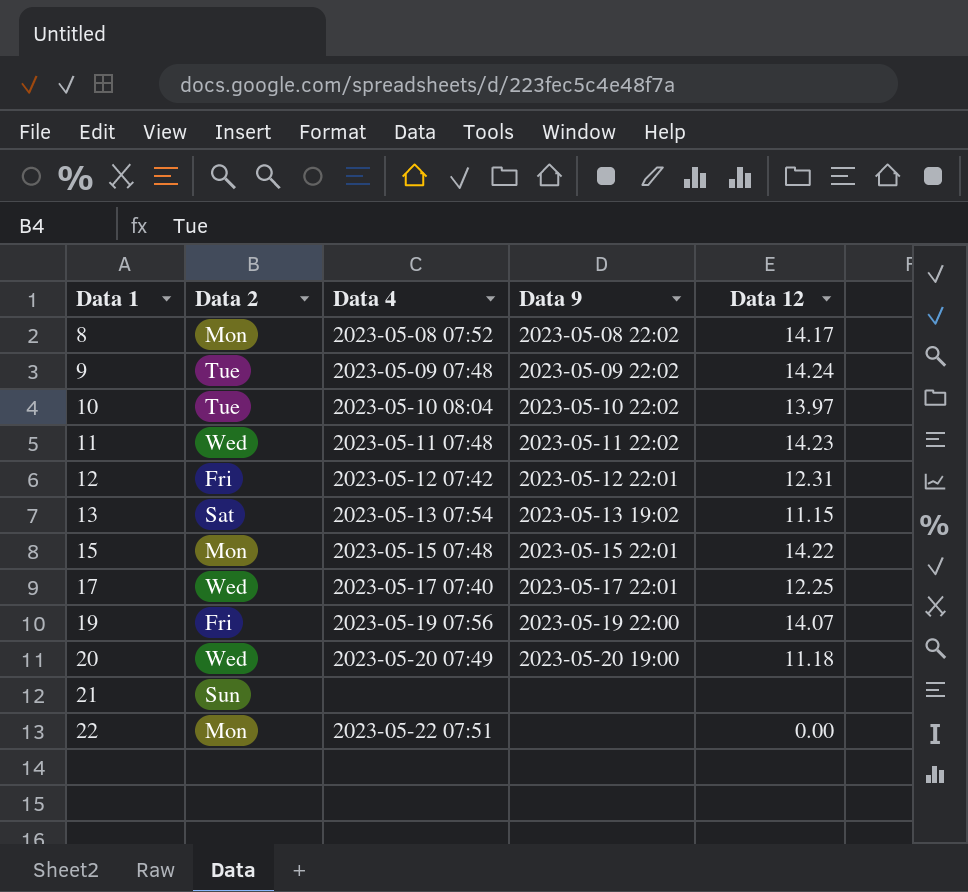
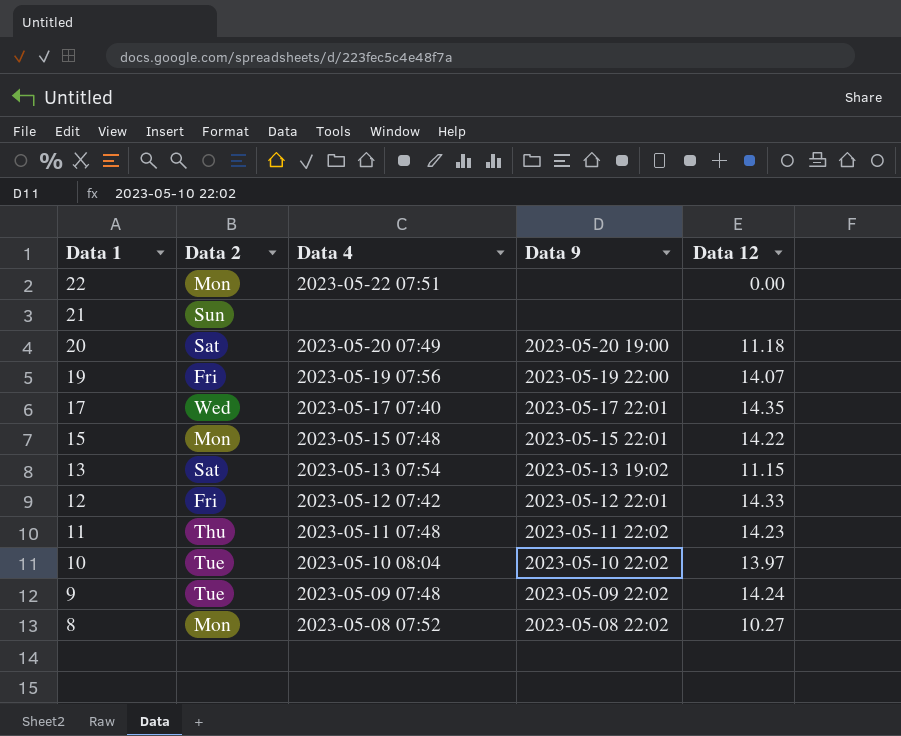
row order: Data 1 ascending -> Data 1 descending
20 | Data 2: Wed -> Sat
17 | Data 12: 12.25 -> 14.35
12 | Data 12: 12.31 -> 14.33
11 | Data 2: Wed -> Thu
8 | Data 12: 14.17 -> 10.27

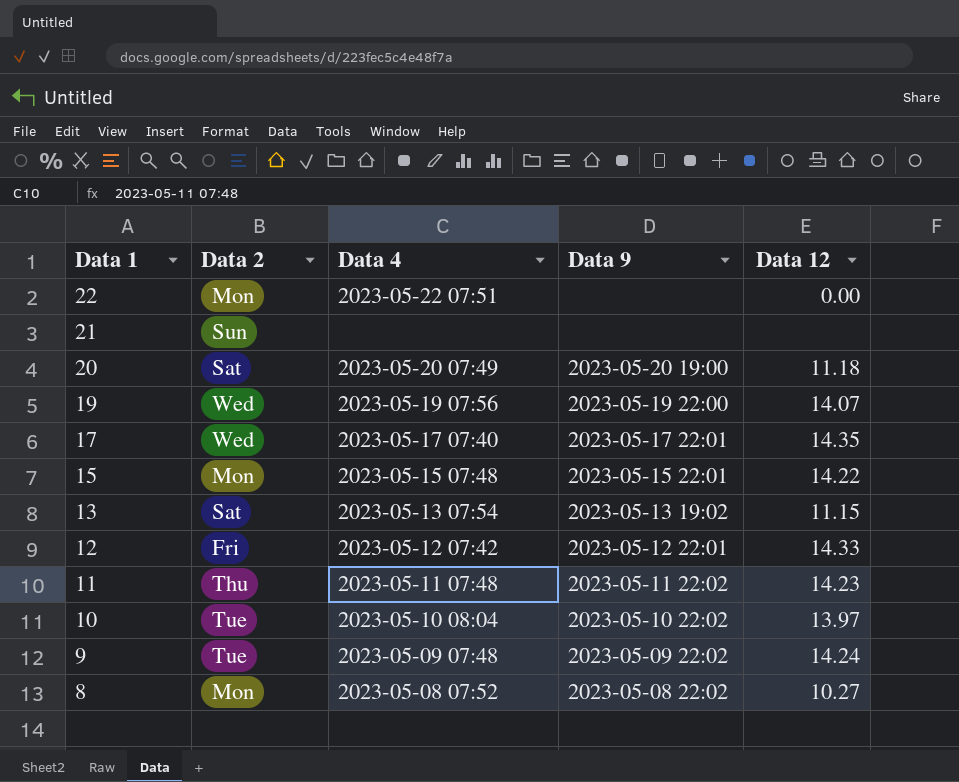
19 | Data 2: Fri -> Wed

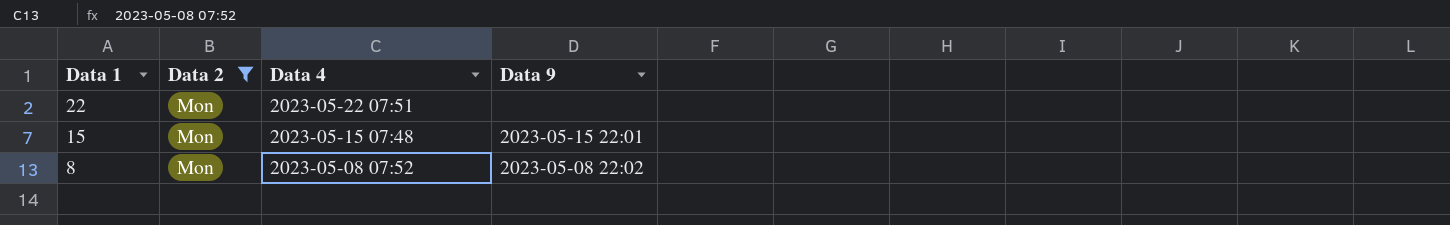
filter: none -> Data 2 = Mon
column Data 12 | position: 5 -> none

